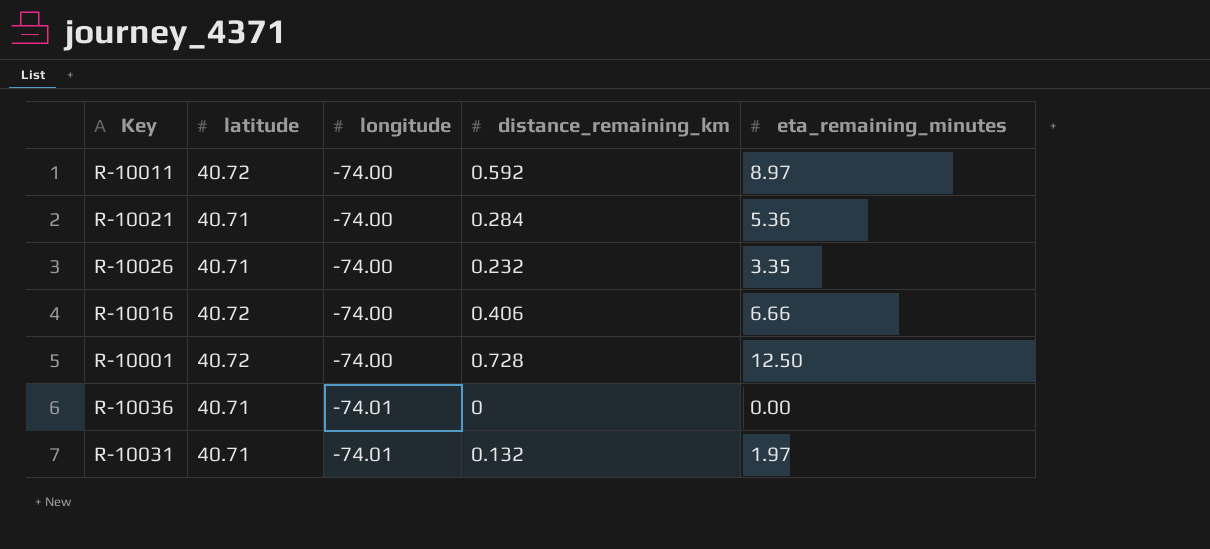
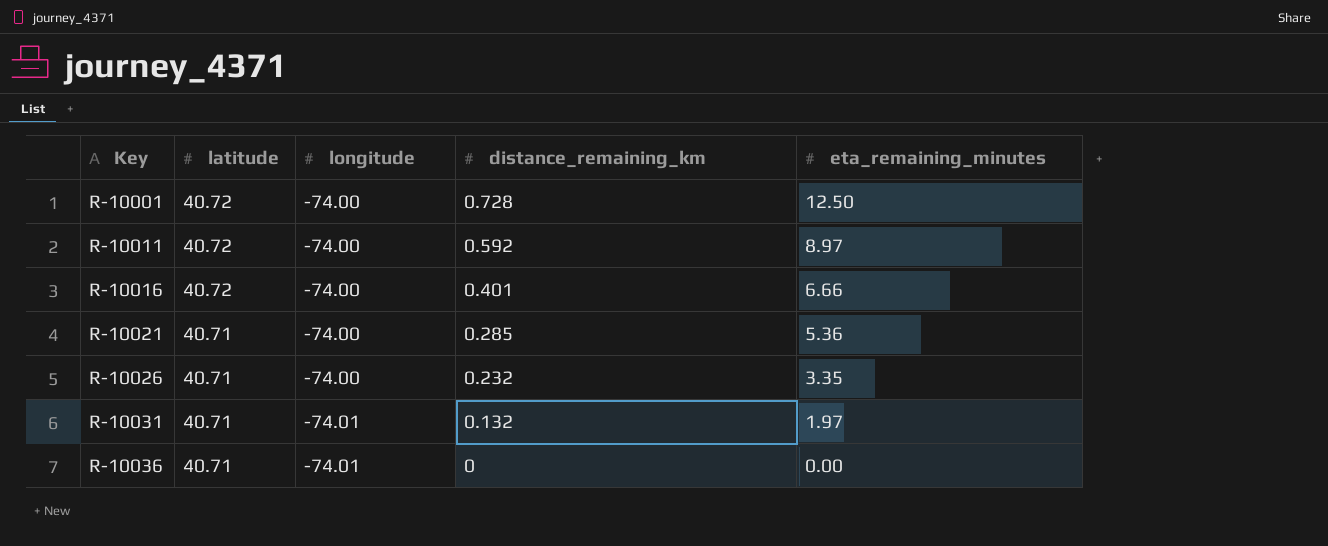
row order: longitude descending -> Key ascending
R-10016 | distance_remaining_km: 0.406 -> 0.401
R-10021 | distance_remaining_km: 0.284 -> 0.285

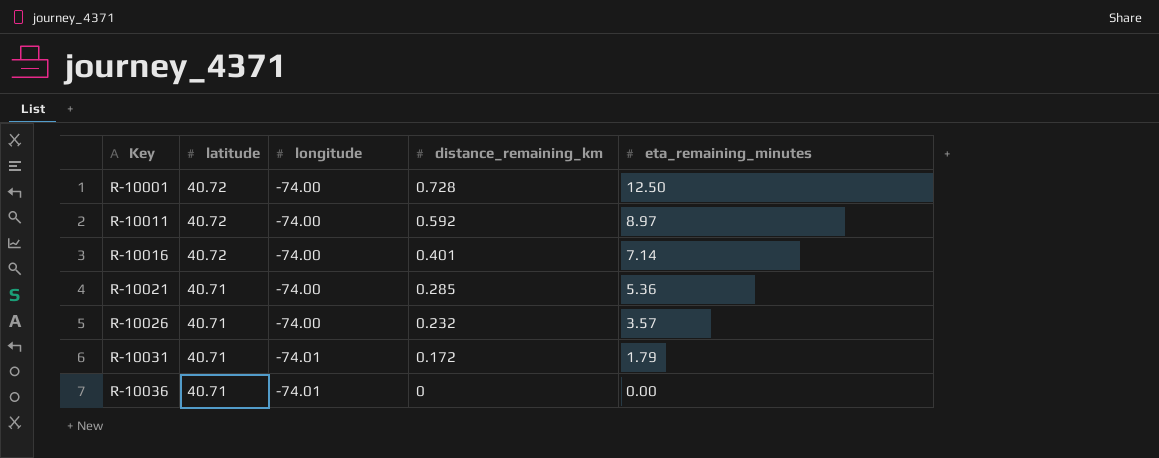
R-10016 | eta_remaining_minutes: 6.66 -> 7.14
R-10026 | eta_remaining_minutes: 3.35 -> 3.57
R-10031 | distance_remaining_km: 0.132 -> 0.172
R-10031 | eta_remaining_minutes: 1.97 -> 1.79

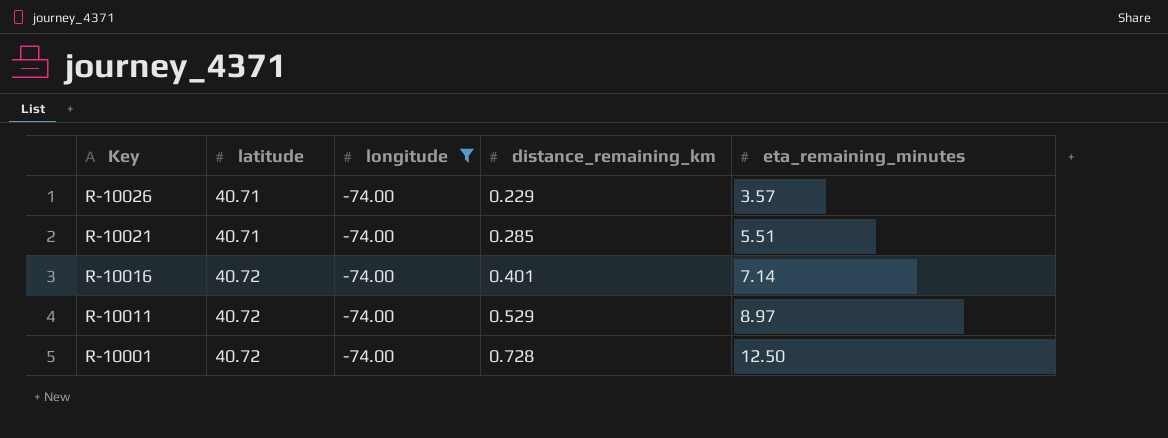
filter: none -> longitude = -74.00
row order: Key ascending -> Key descending
R-10026 | distance_remaining_km: 0.232 -> 0.229
R-10021 | eta_remaining_minutes: 5.36 -> 5.51
R-10011 | distance_remaining_km: 0.592 -> 0.529

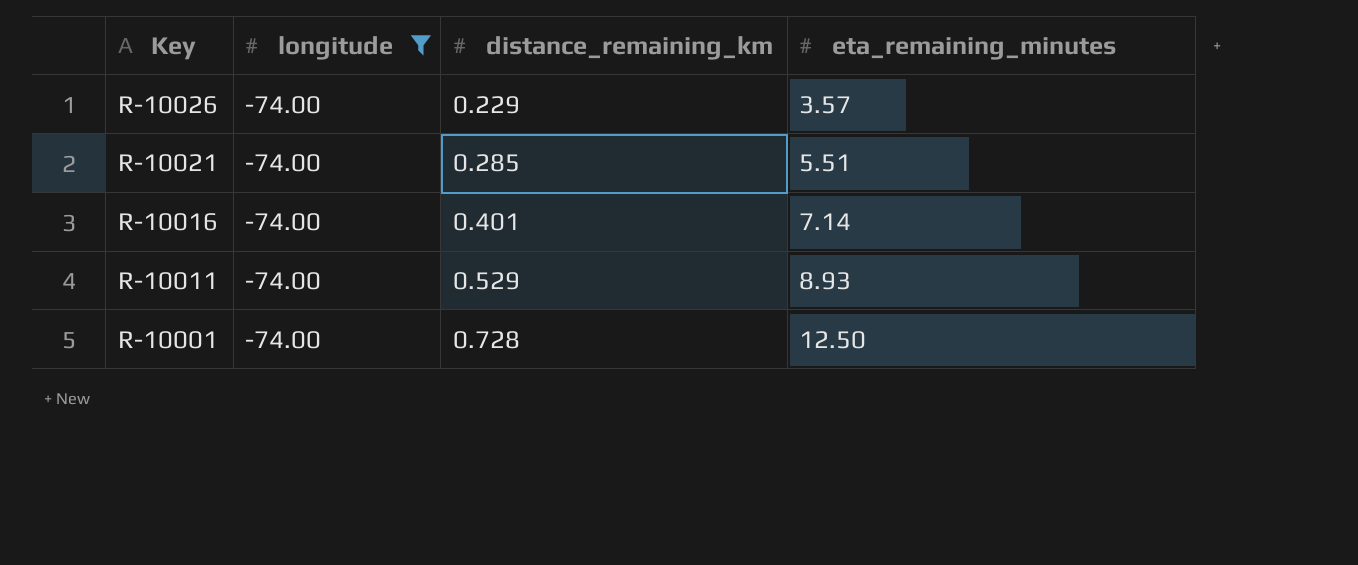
column latitude | position: 2 -> none
R-10011 | eta_remaining_minutes: 8.97 -> 8.93

